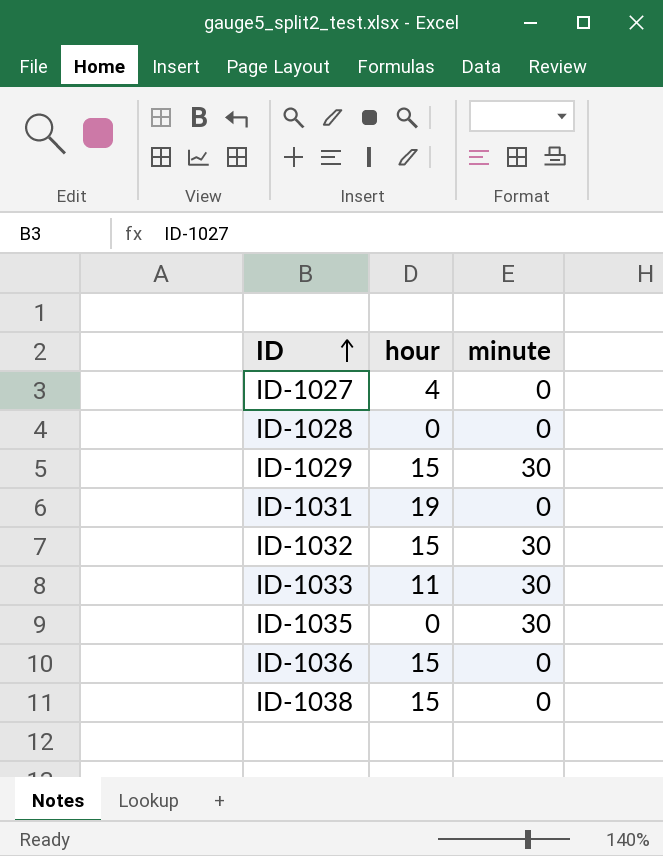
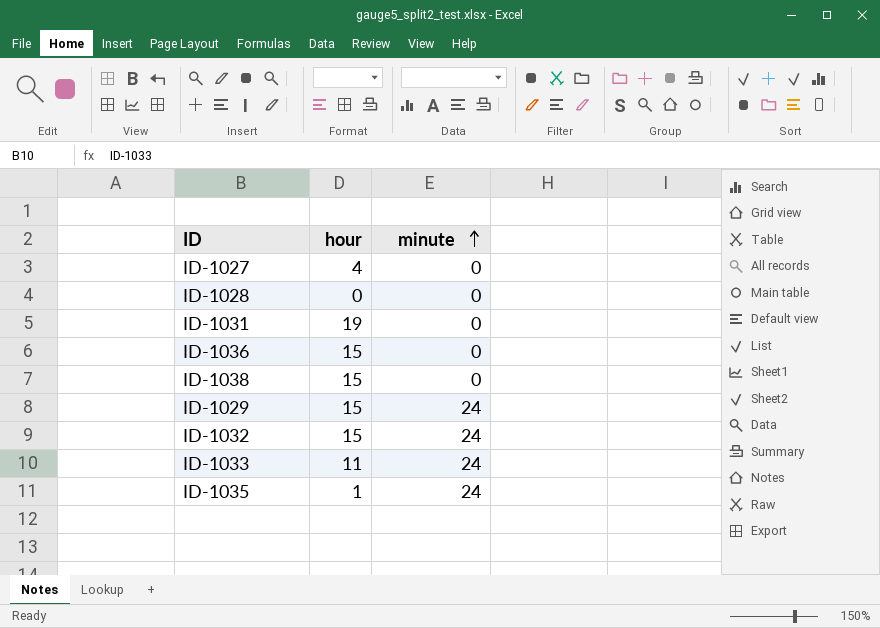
row order: ID ascending -> minute ascending
ID-1029 | minute: 30 -> 24
ID-1032 | minute: 30 -> 24
ID-1033 | minute: 30 -> 24
ID-1035 | hour: 0 -> 1
ID-1035 | minute: 30 -> 24

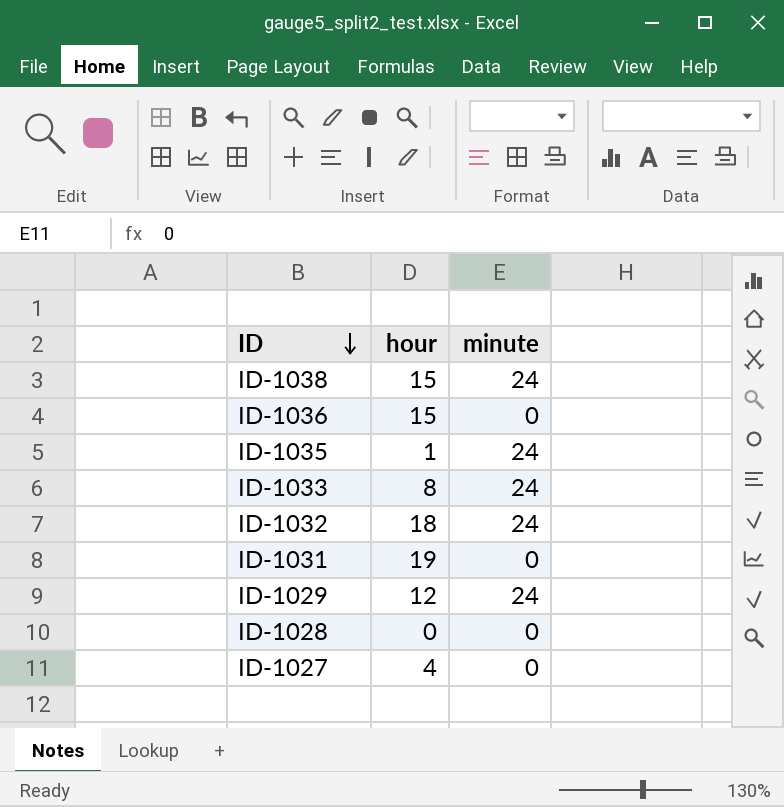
row order: minute ascending -> ID descending
ID-1038 | minute: 0 -> 24
ID-1033 | hour: 11 -> 8
ID-1032 | hour: 15 -> 18
ID-1029 | hour: 15 -> 12

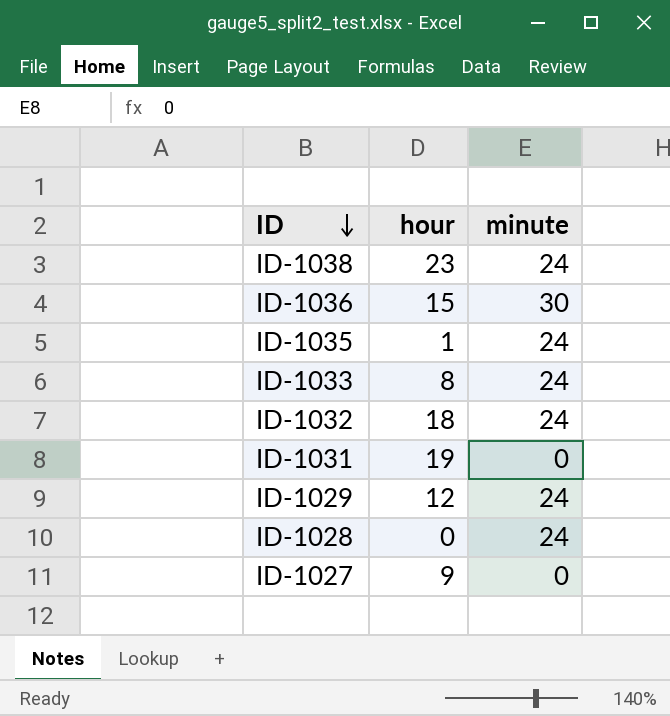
ID-1038 | hour: 15 -> 23
ID-1036 | minute: 0 -> 30
ID-1028 | minute: 0 -> 24
ID-1027 | hour: 4 -> 9

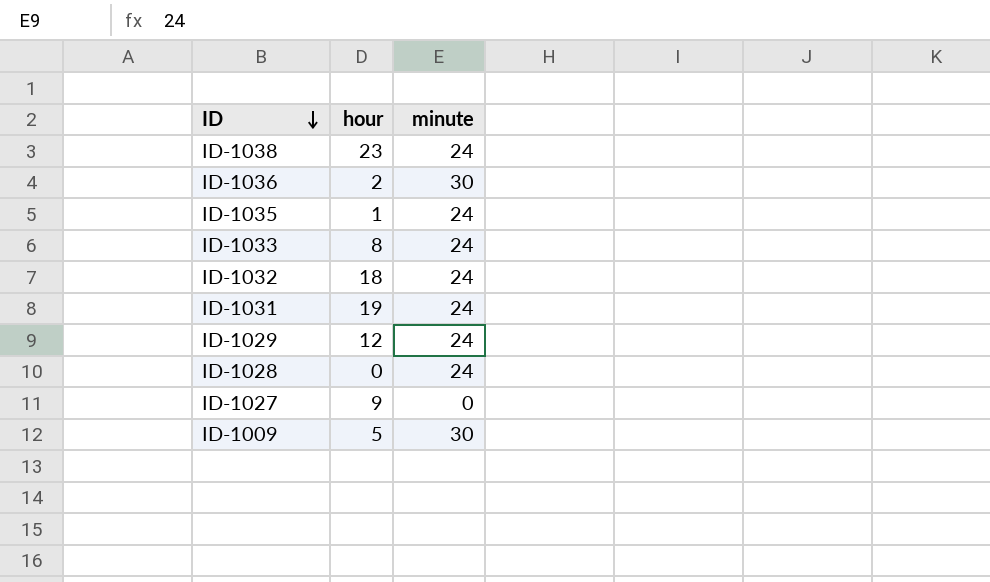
ID-1036 | hour: 15 -> 2
ID-1031 | minute: 0 -> 24
row ID-1009: none -> 5 | 30

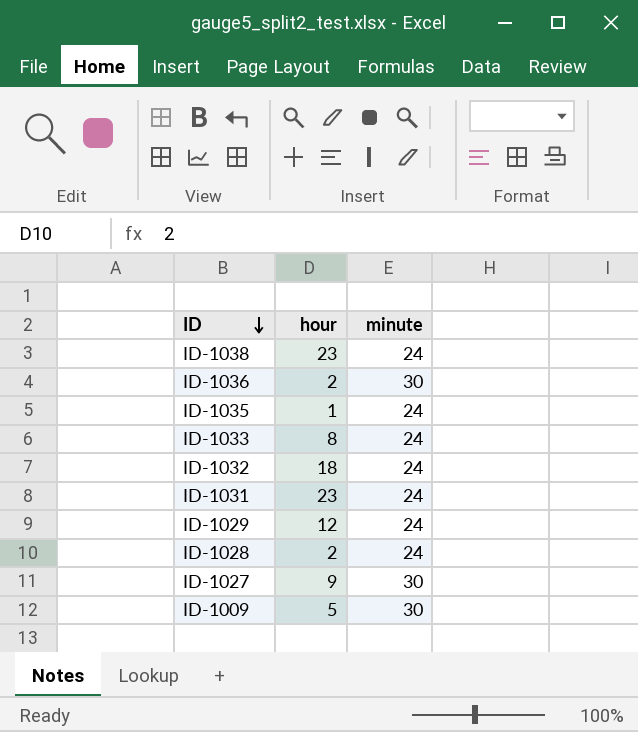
ID-1031 | hour: 19 -> 23
ID-1028 | hour: 0 -> 2
ID-1027 | minute: 0 -> 30

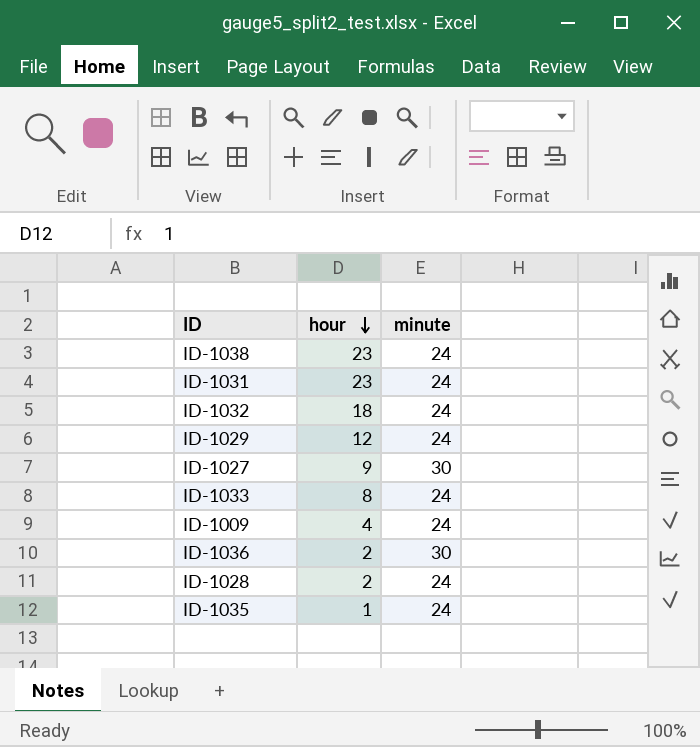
row order: ID descending -> hour descending
ID-1009 | hour: 5 -> 4
ID-1009 | minute: 30 -> 24

